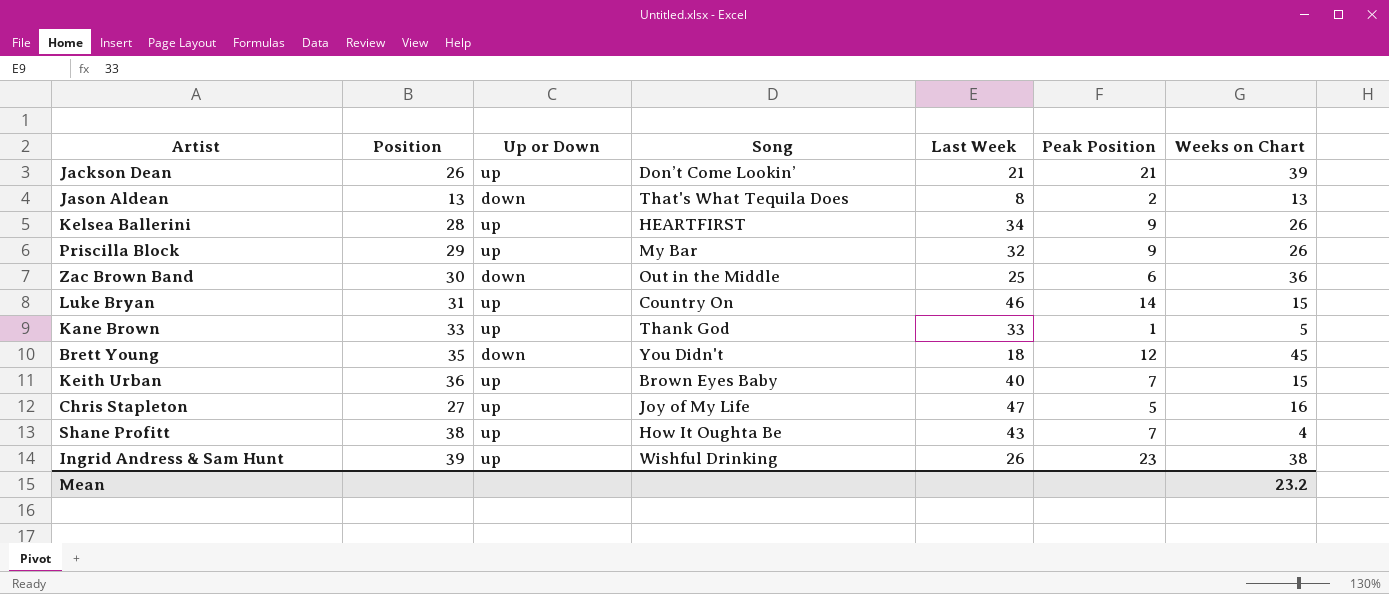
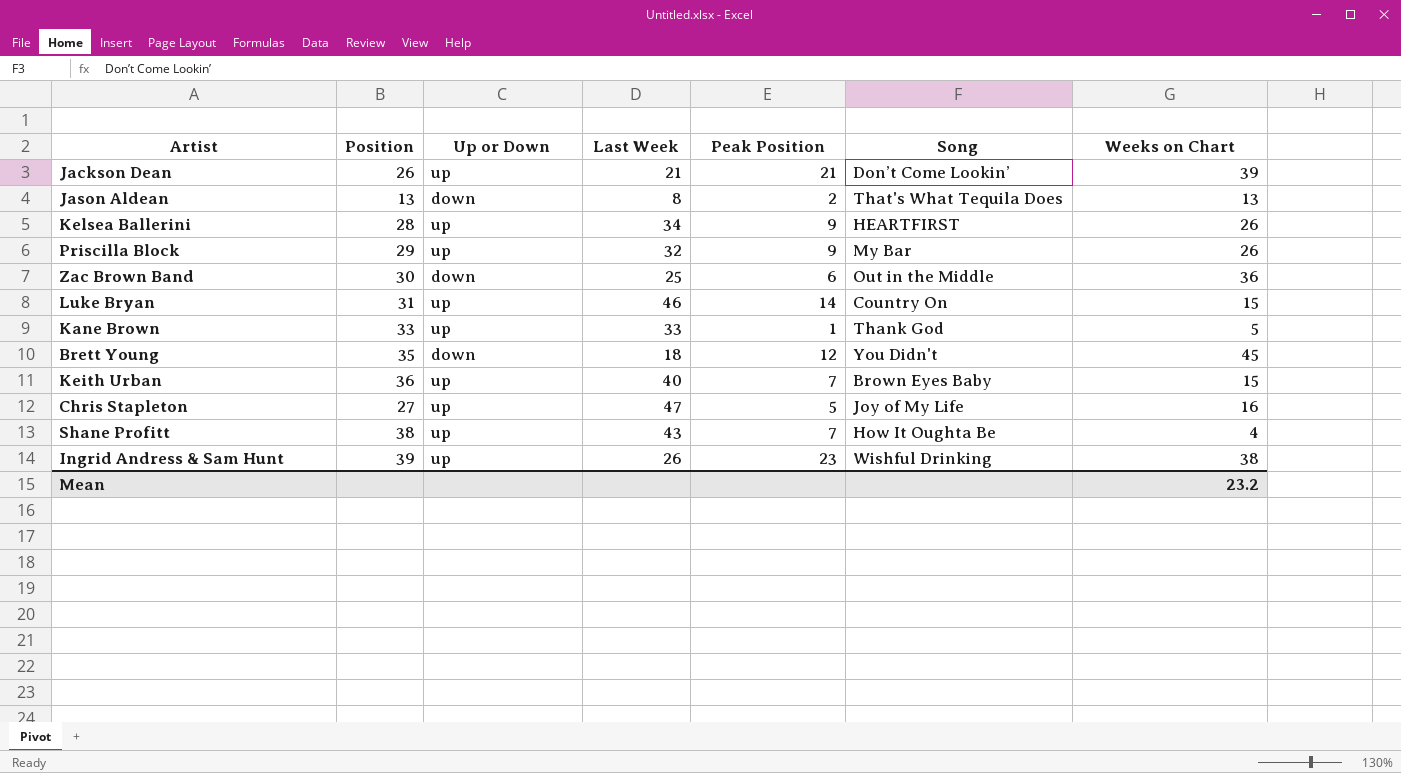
column Song | position: 4 -> 6

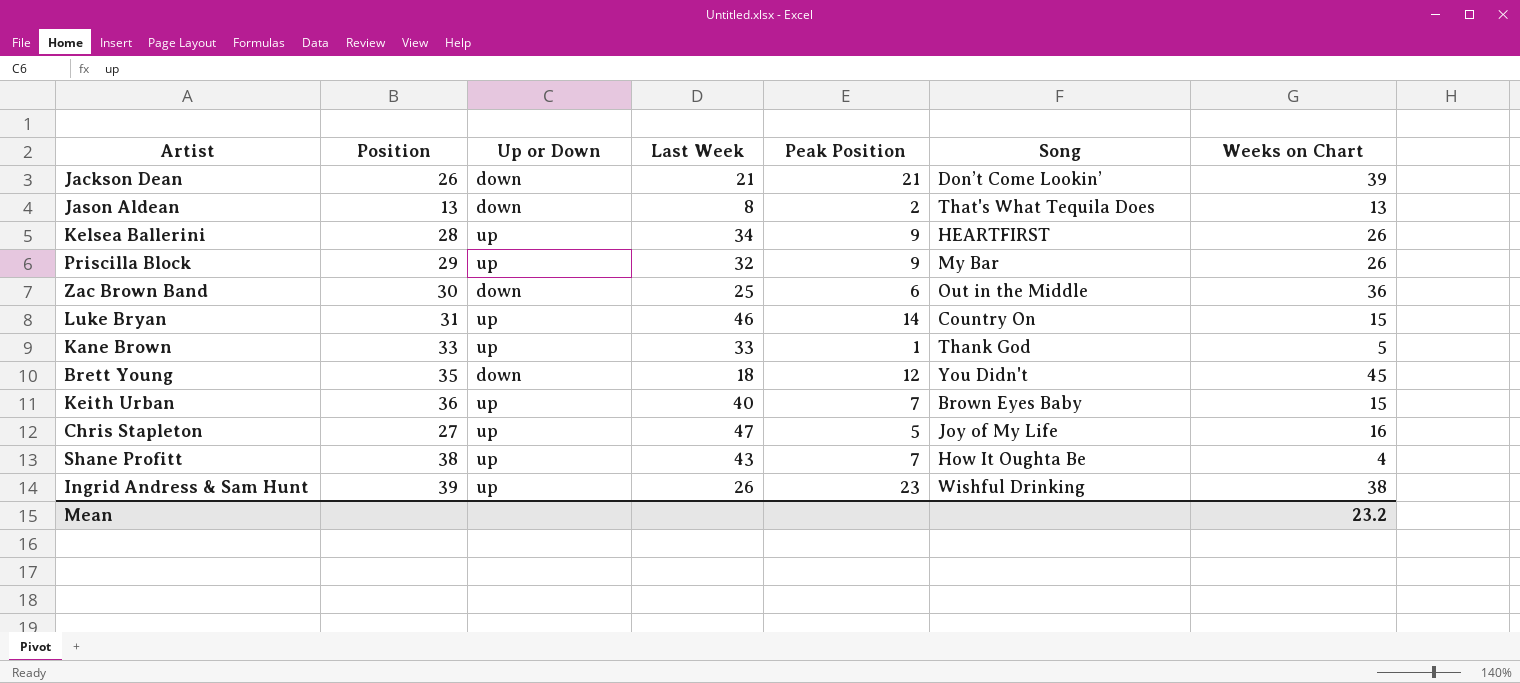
Jackson Dean | Up or Down: up -> down

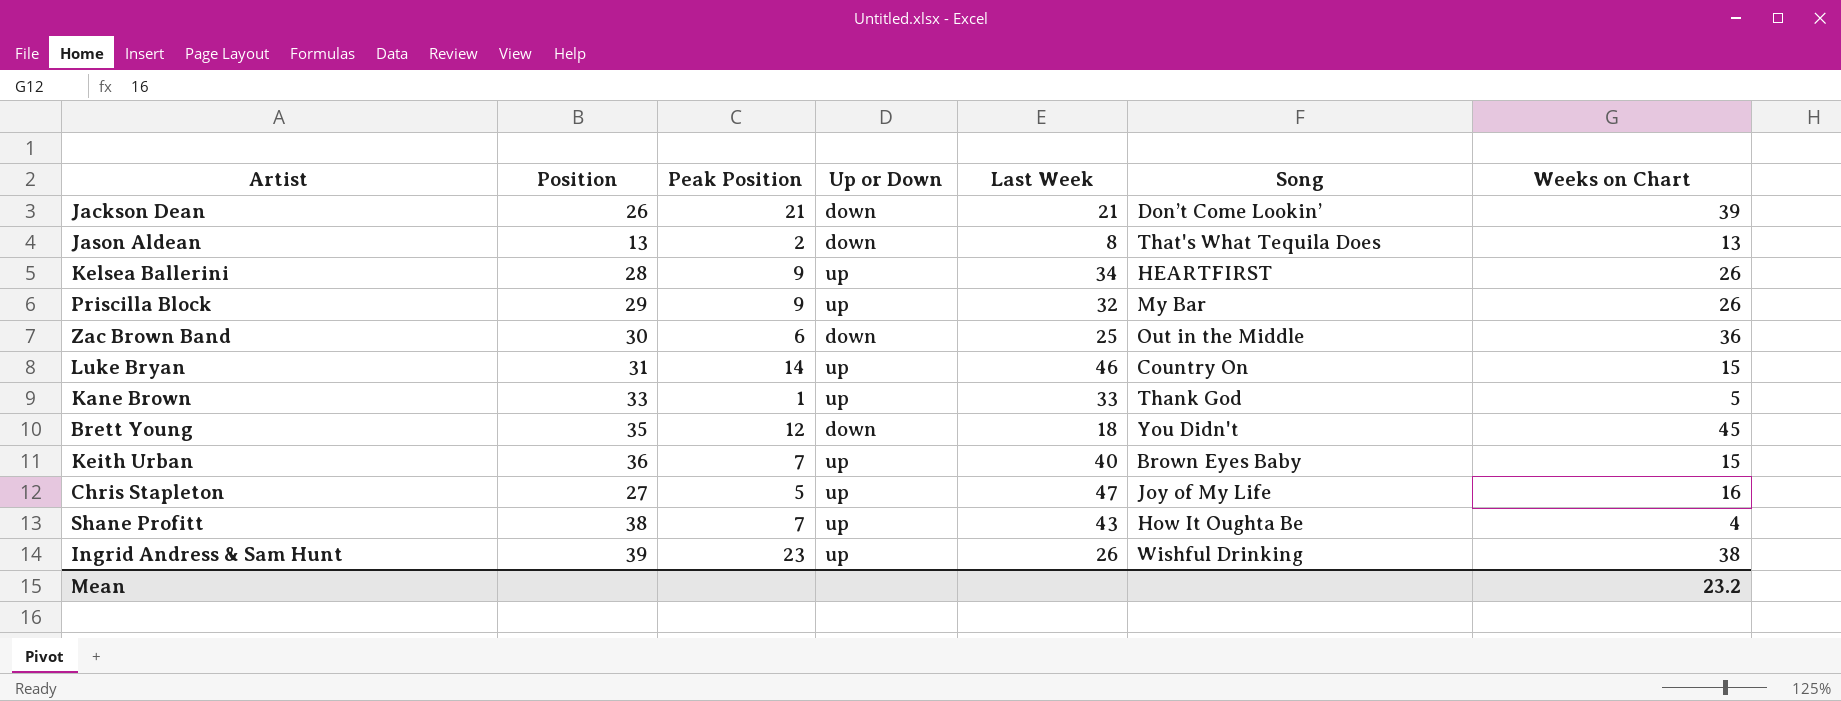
column Peak Position | position: 5 -> 3

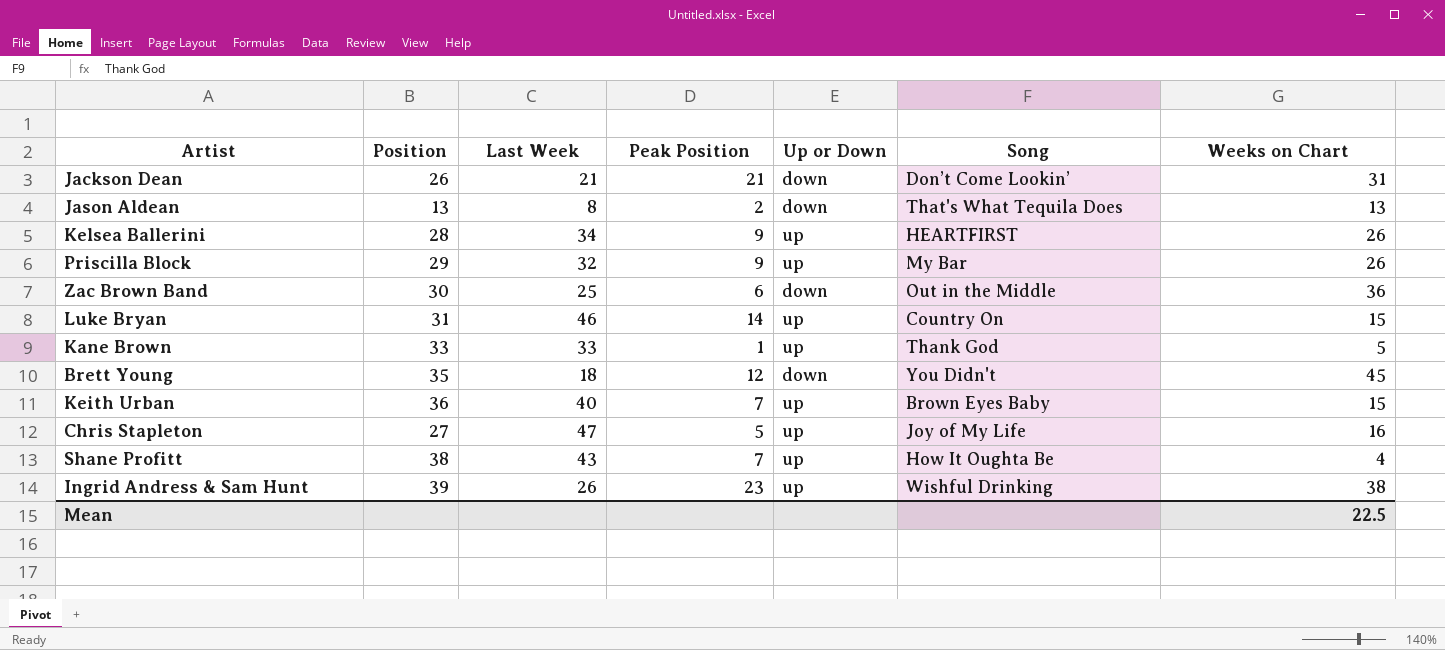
column Last Week | position: 5 -> 3
Jackson Dean | Weeks on Chart: 39 -> 31
Mean | Weeks on Chart: 23.2 -> 22.5

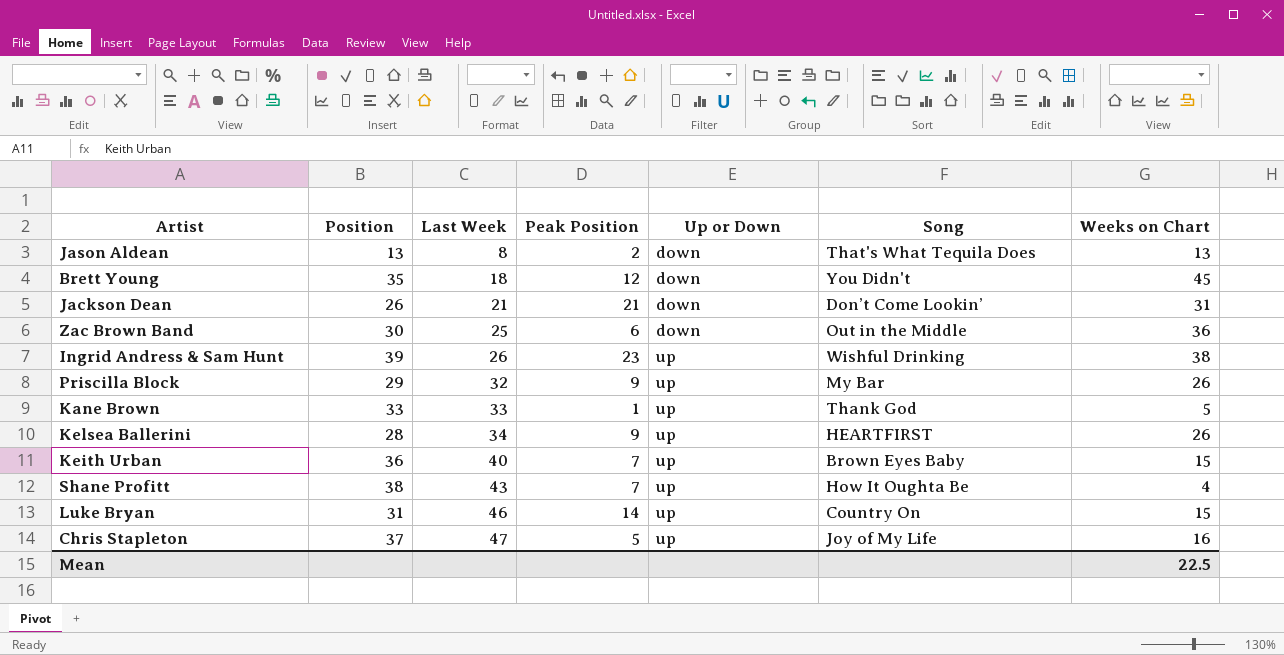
row order: none -> Last Week ascending
Chris Stapleton | Position: 27 -> 37

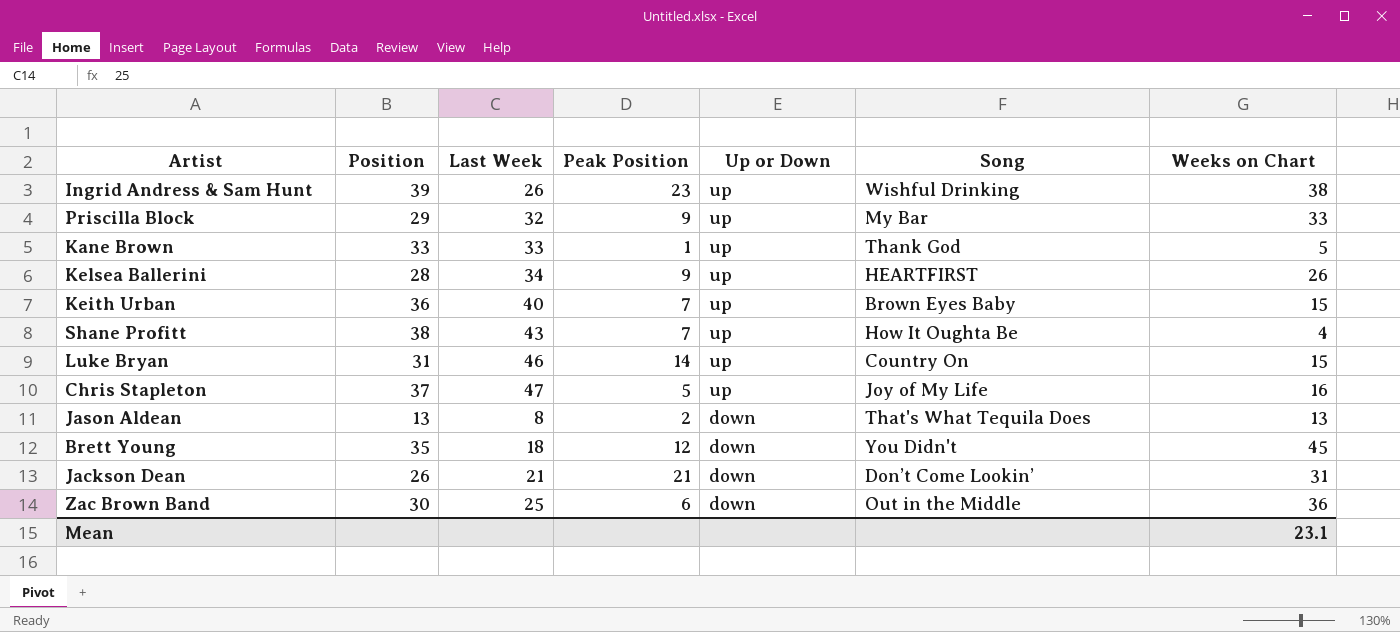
row order: Last Week ascending -> Up or Down descending
Priscilla Block | Weeks on Chart: 26 -> 33
Mean | Weeks on Chart: 22.5 -> 23.1

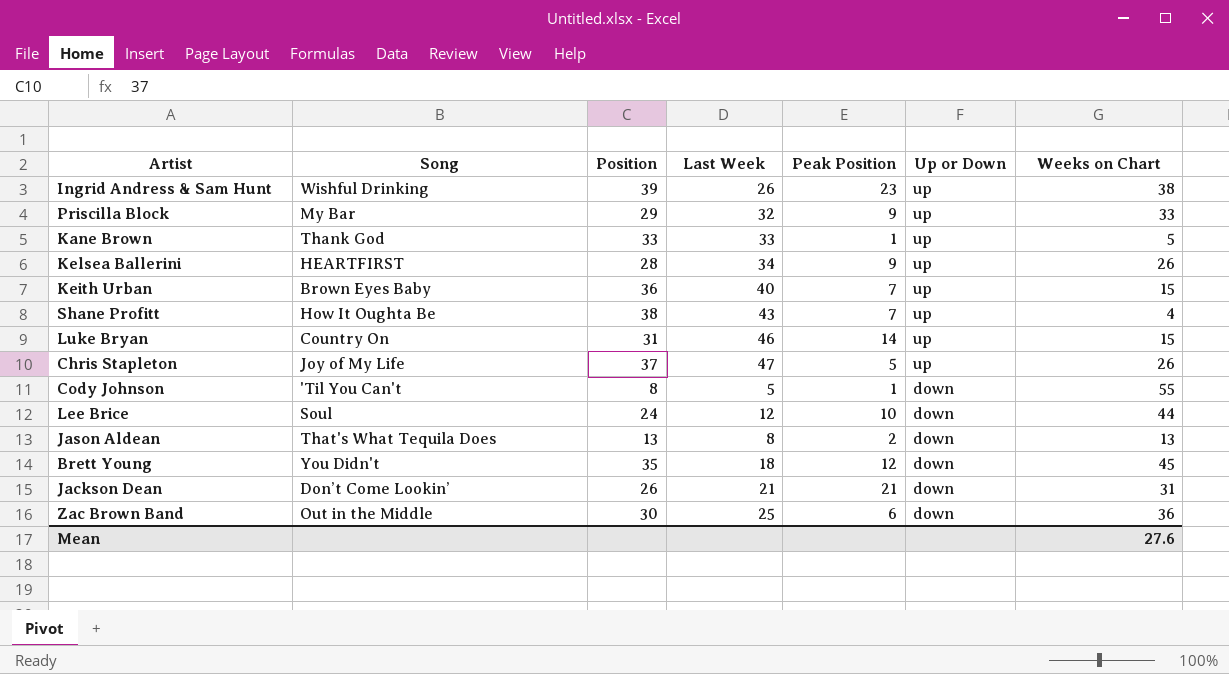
column Song | position: 6 -> 2
Chris Stapleton | Weeks on Chart: 16 -> 26
row Cody Johnson: none -> 'Til You Can't | 8 | 5 | 1 | down | 55
row Lee Brice: none -> Soul | 24 | 12 | 10 | down | 44
Mean | Weeks on Chart: 23.1 -> 27.6

